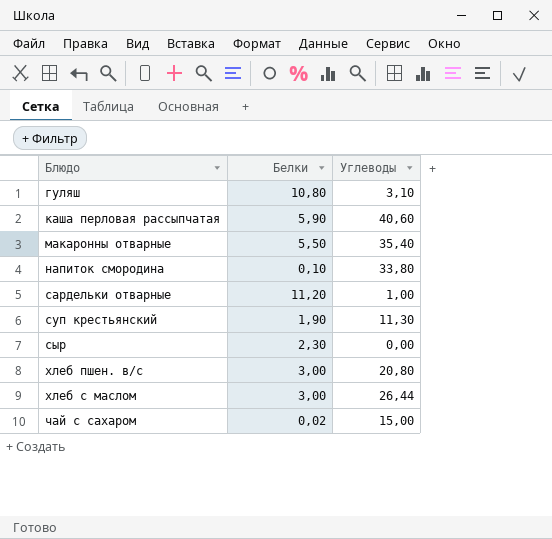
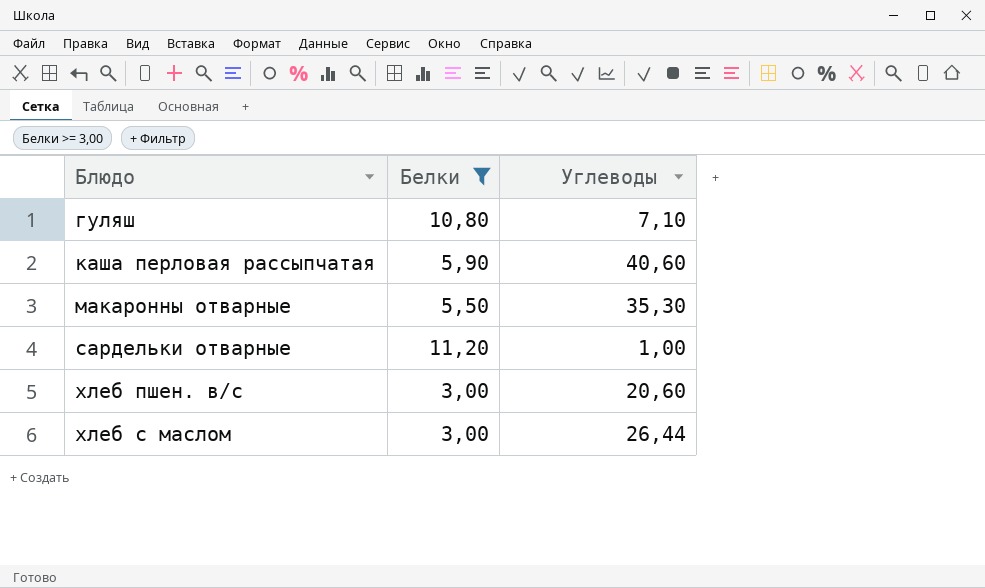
filter: none -> Белки >= 3,00
гуляш | Углеводы: 3,10 -> 7,10
макаронны отварные | Углеводы: 35,40 -> 35,30
хлеб пшен. в/с | Углеводы: 20,80 -> 20,60

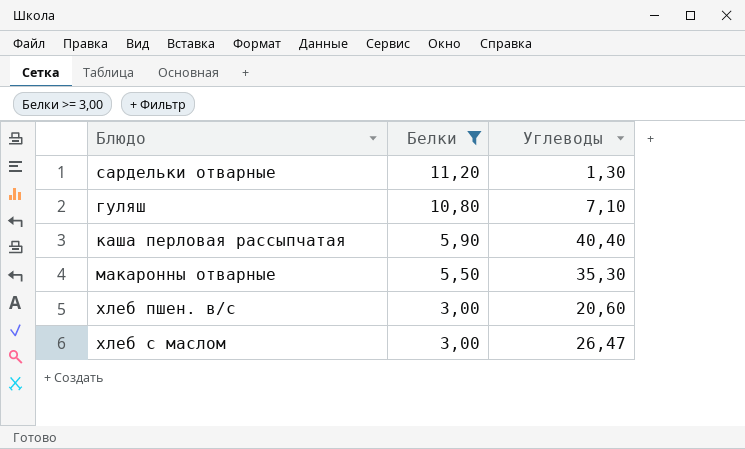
row order: Блюдо ascending -> Белки descending
сардельки отварные | Углеводы: 1,00 -> 1,30
каша перловая рассыпчатая | Углеводы: 40,60 -> 40,40
хлеб с маслом | Углеводы: 26,44 -> 26,47

